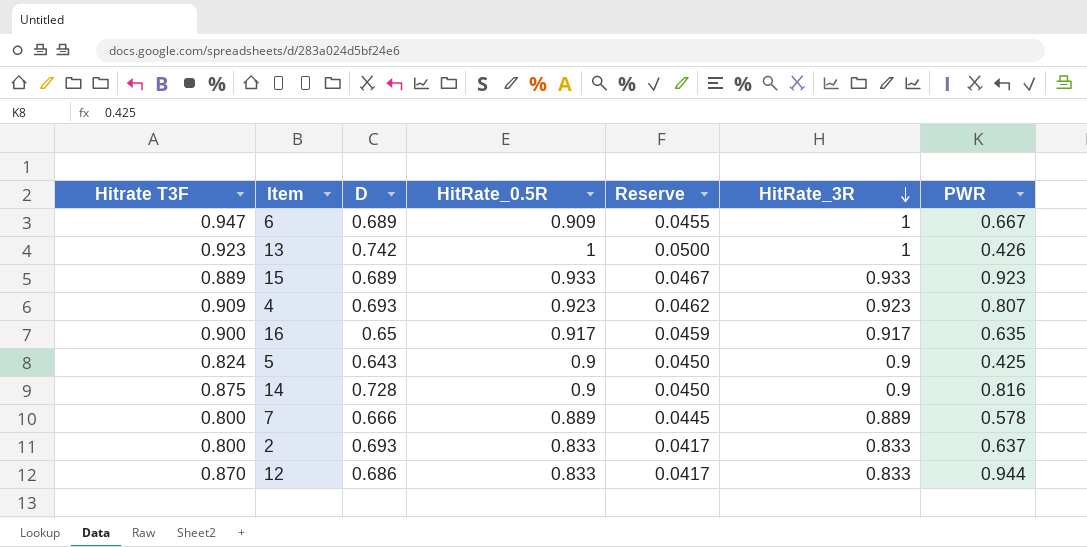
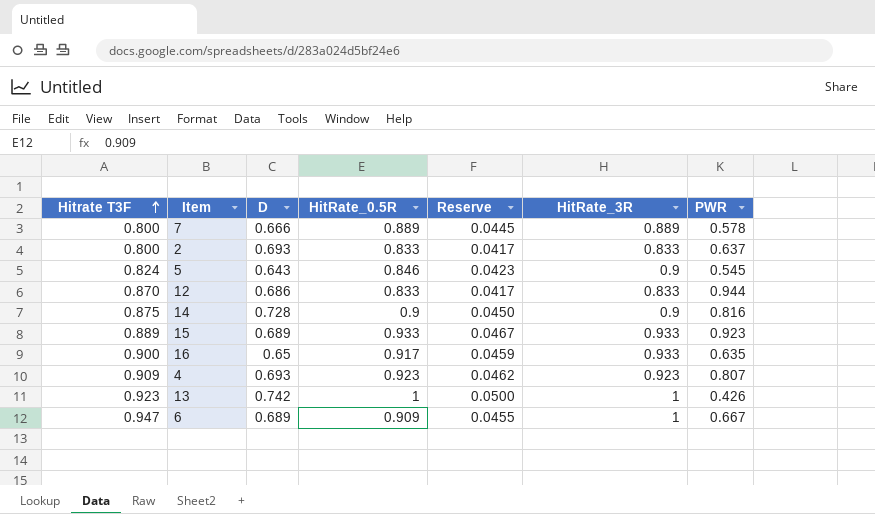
row order: HitRate_3R descending -> Hitrate T3F ascending
5 | HitRate_0.5R: 0.9 -> 0.846
5 | Reserve: 0.0450 -> 0.0423
5 | PWR: 0.425 -> 0.545
16 | HitRate_3R: 0.917 -> 0.933

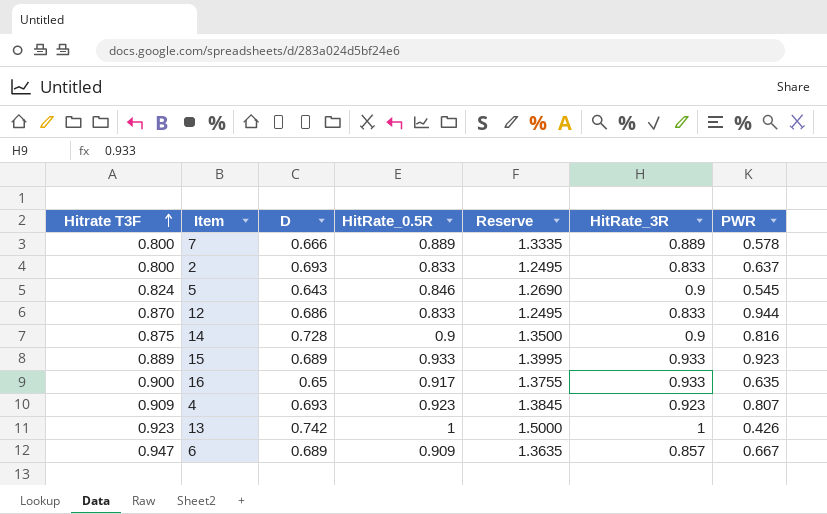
column Reserve | formula: [HitRate_0.5R] * 0.05 -> [HitRate_0.5R] * 1.5
6 | HitRate_3R: 1 -> 0.857

